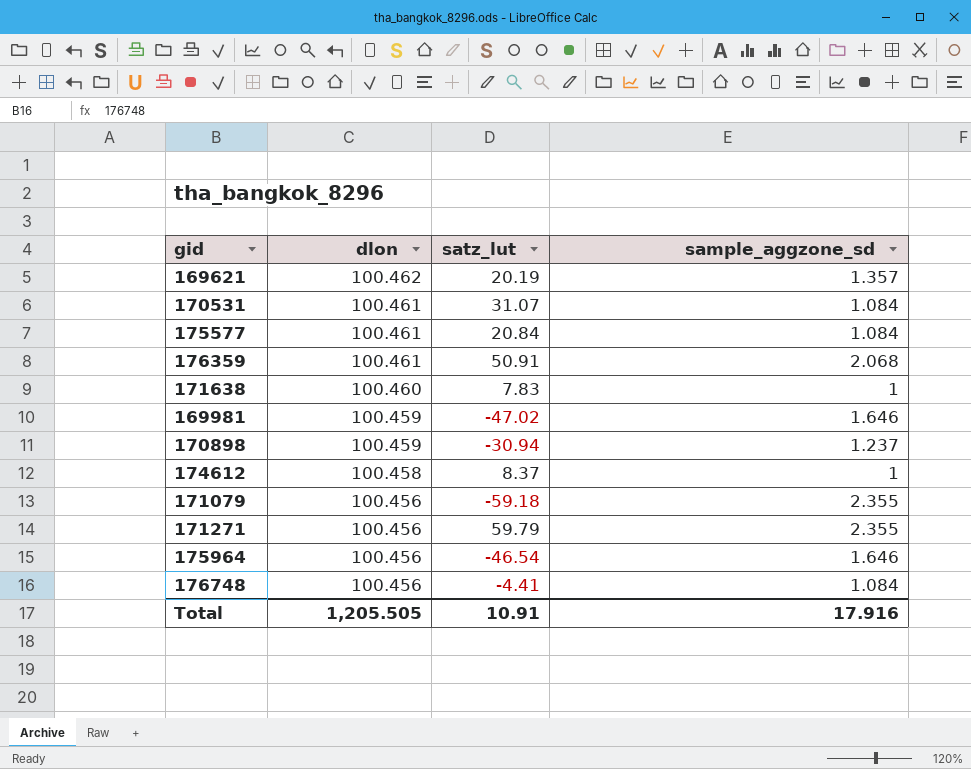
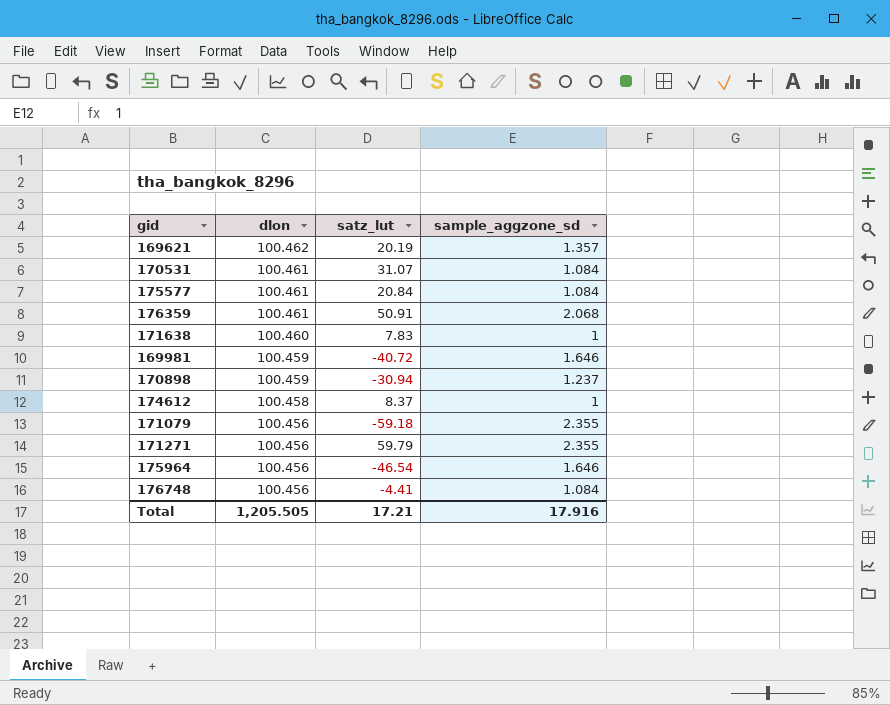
169981 | satz_lut: -47.02 -> -40.72
Total | satz_lut: 10.91 -> 17.21

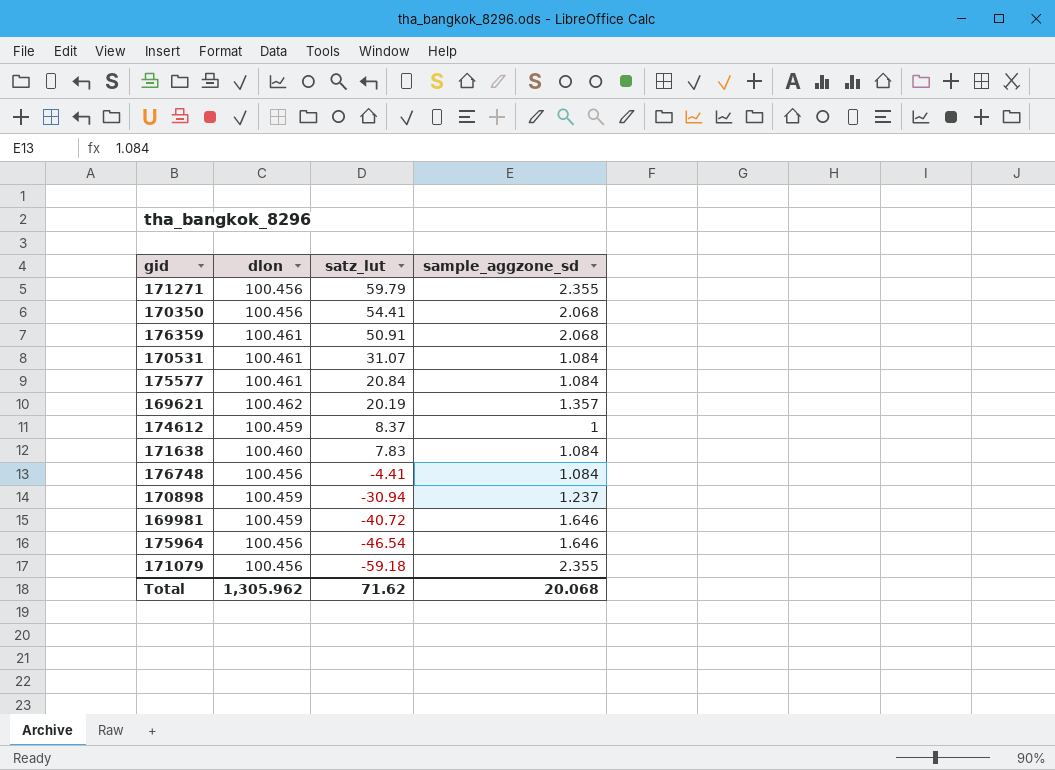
row order: dlon descending -> satz_lut descending
row 170350: none -> 100.456 | 54.41 | 2.068
174612 | dlon: 100.458 -> 100.459
171638 | sample_aggzone_sd: 1 -> 1.084
Total | dlon: 1,205.505 -> 1,305.962
Total | satz_lut: 17.21 -> 71.62
Total | sample_aggzone_sd: 17.916 -> 20.068

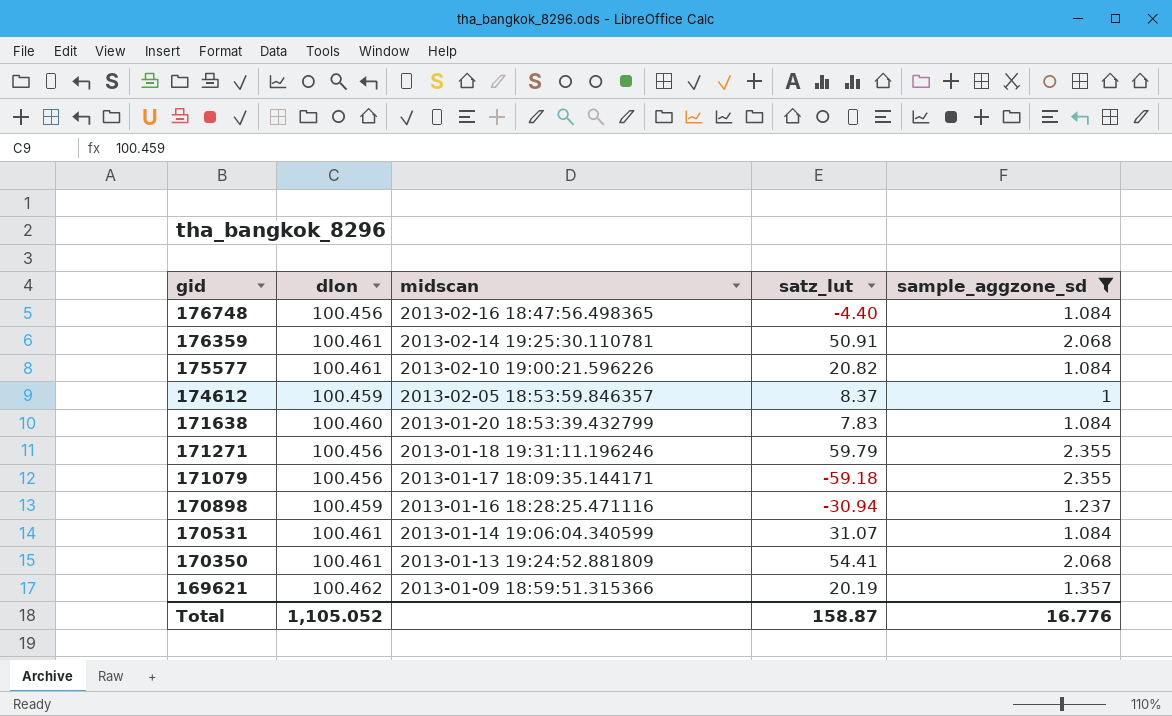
filter: none -> sample_aggzone_sd != 1.646
row order: satz_lut descending -> gid descending
column midscan | position: none -> 3
176748 | satz_lut: -4.41 -> -4.40
175577 | satz_lut: 20.84 -> 20.82
170350 | dlon: 100.456 -> 100.461
Total | dlon: 1,305.962 -> 1,105.052
Total | satz_lut: 71.62 -> 158.87
Total | sample_aggzone_sd: 20.068 -> 16.776

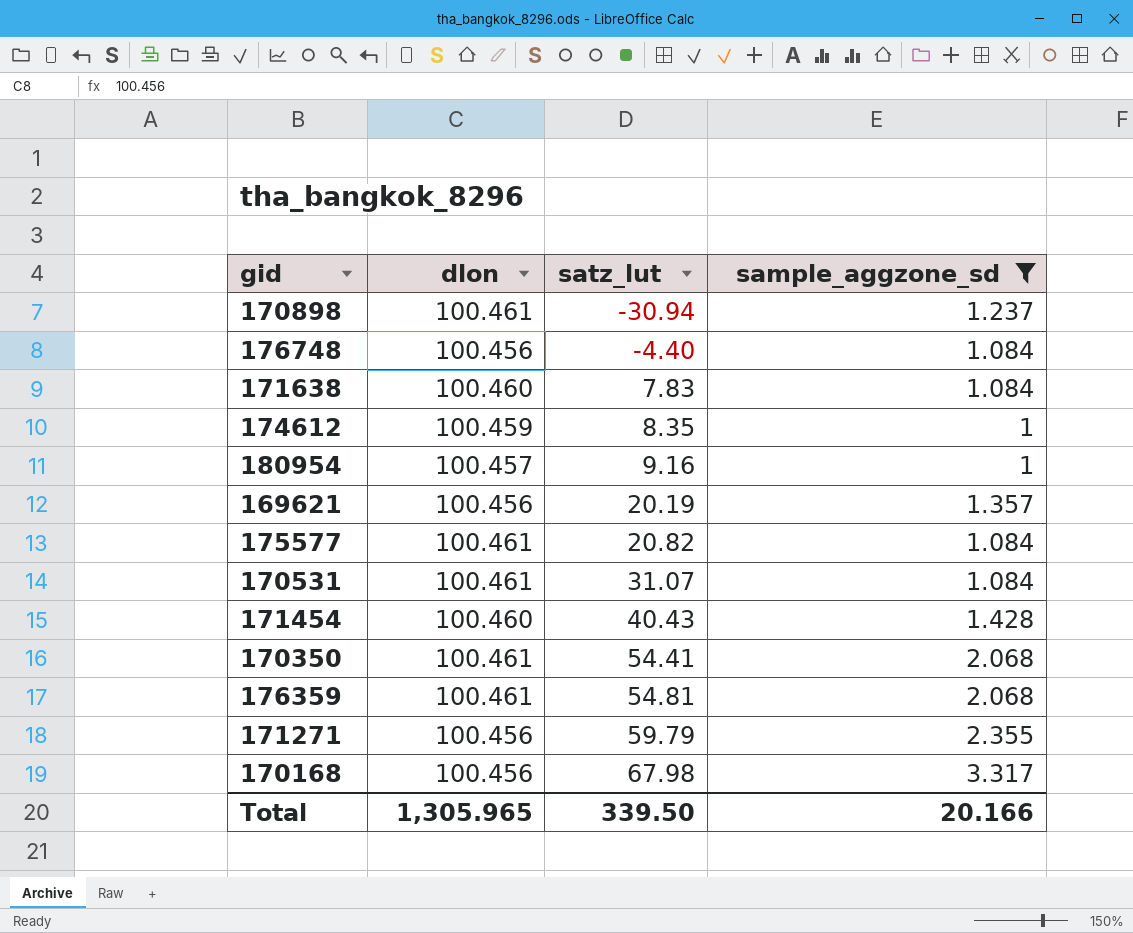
row order: gid descending -> satz_lut ascending
column midscan | position: 3 -> none
row 171079: 100.456 | 2013-01-17 18:09:35.144171 | -59.18 | 2.355 -> none
170898 | dlon: 100.459 -> 100.461
174612 | satz_lut: 8.37 -> 8.35
row 180954: none -> 100.457 | 9.16 | 1
169621 | dlon: 100.462 -> 100.456
row 171454: none -> 100.460 | 40.43 | 1.428
176359 | satz_lut: 50.91 -> 54.81
row 170168: none -> 100.456 | 67.98 | 3.317
Total | dlon: 1,105.052 -> 1,305.965
Total | satz_lut: 158.87 -> 339.50
Total | sample_aggzone_sd: 16.776 -> 20.166

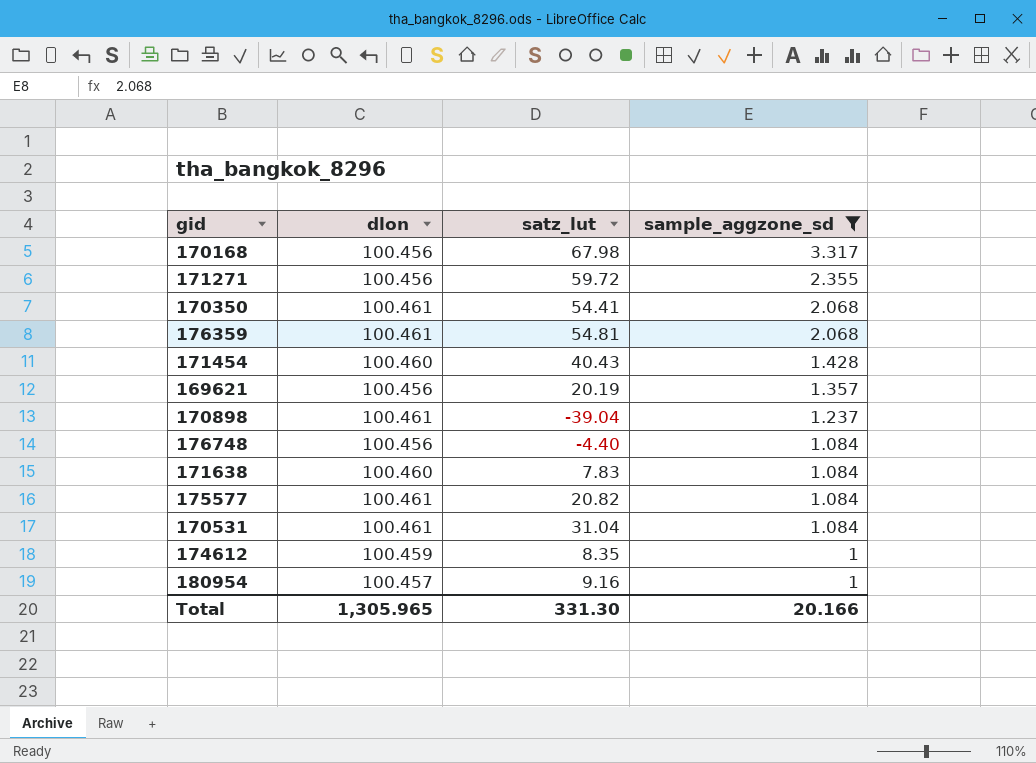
row order: satz_lut ascending -> sample_aggzone_sd descending
171271 | satz_lut: 59.79 -> 59.72
170898 | satz_lut: -30.94 -> -39.04
170531 | satz_lut: 31.07 -> 31.04
Total | satz_lut: 339.50 -> 331.30

